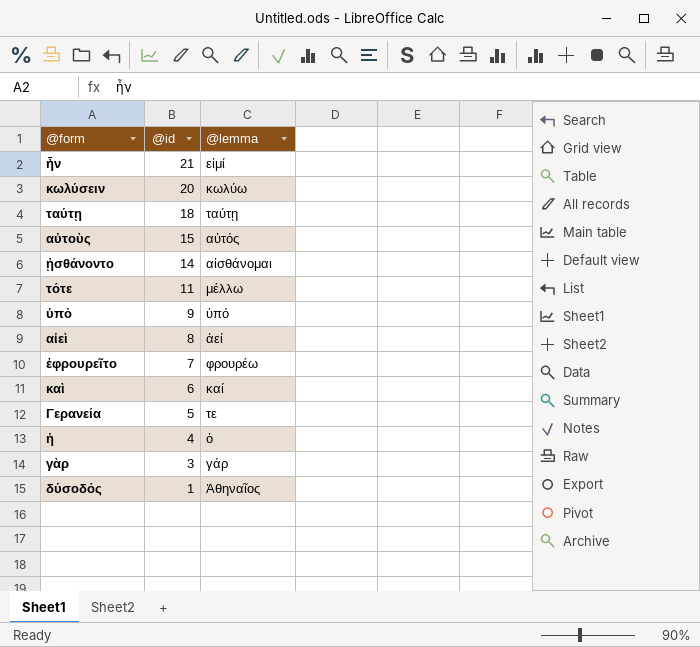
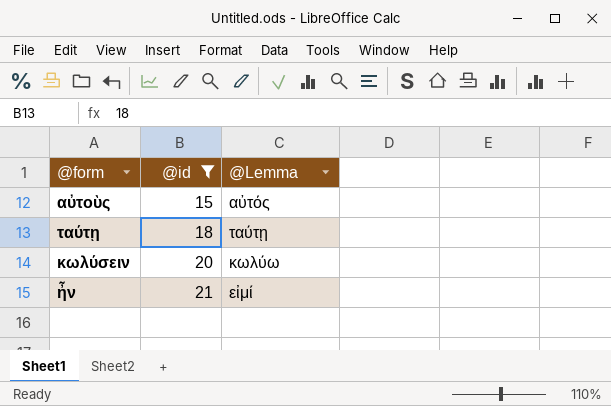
filter: none -> @id >= 15
row order: @id descending -> @id ascending
column name: @lemma -> @Lemma

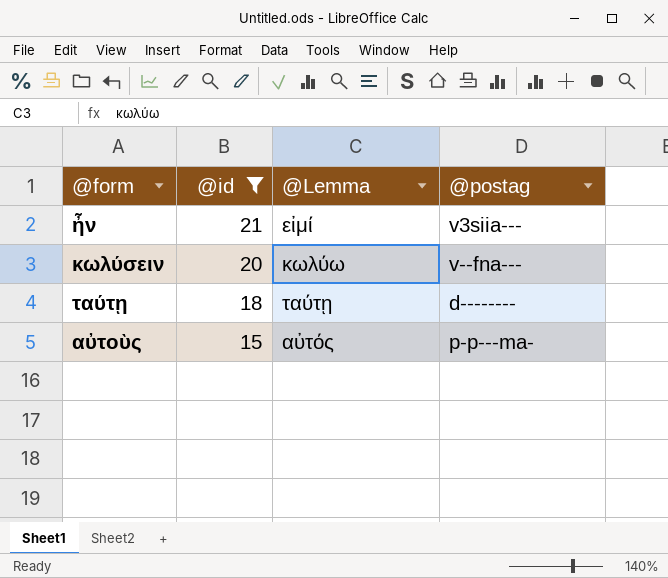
row order: @id ascending -> @id descending
column @postag | position: none -> 4

